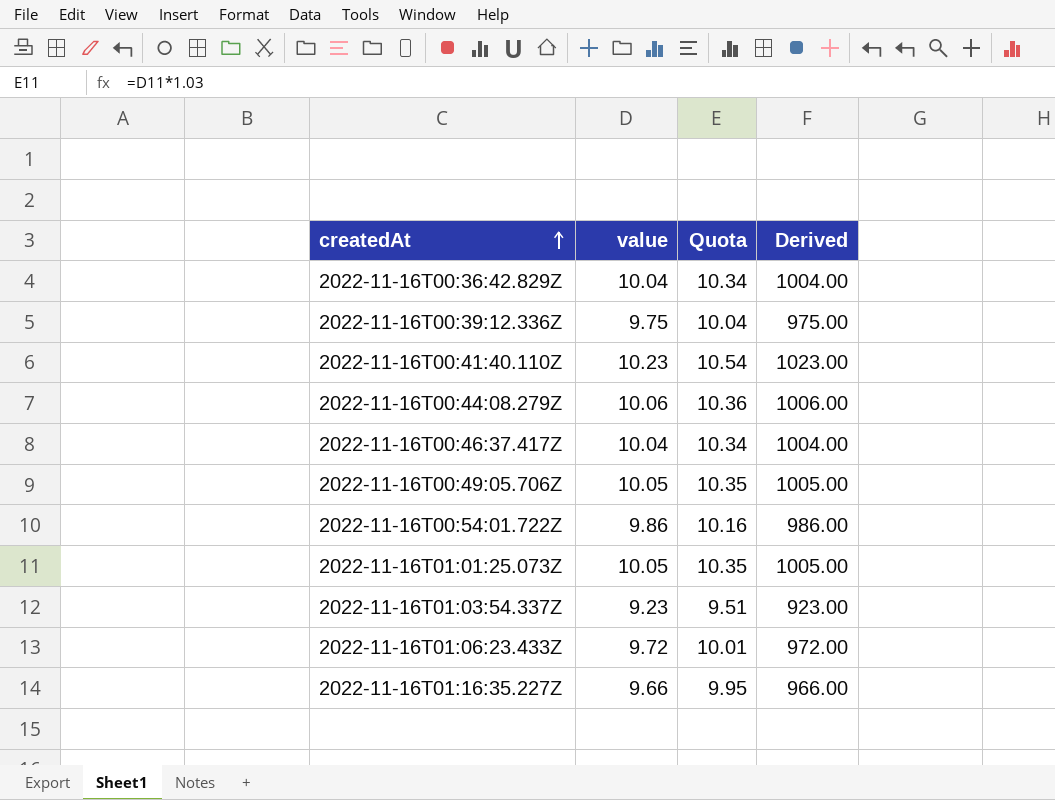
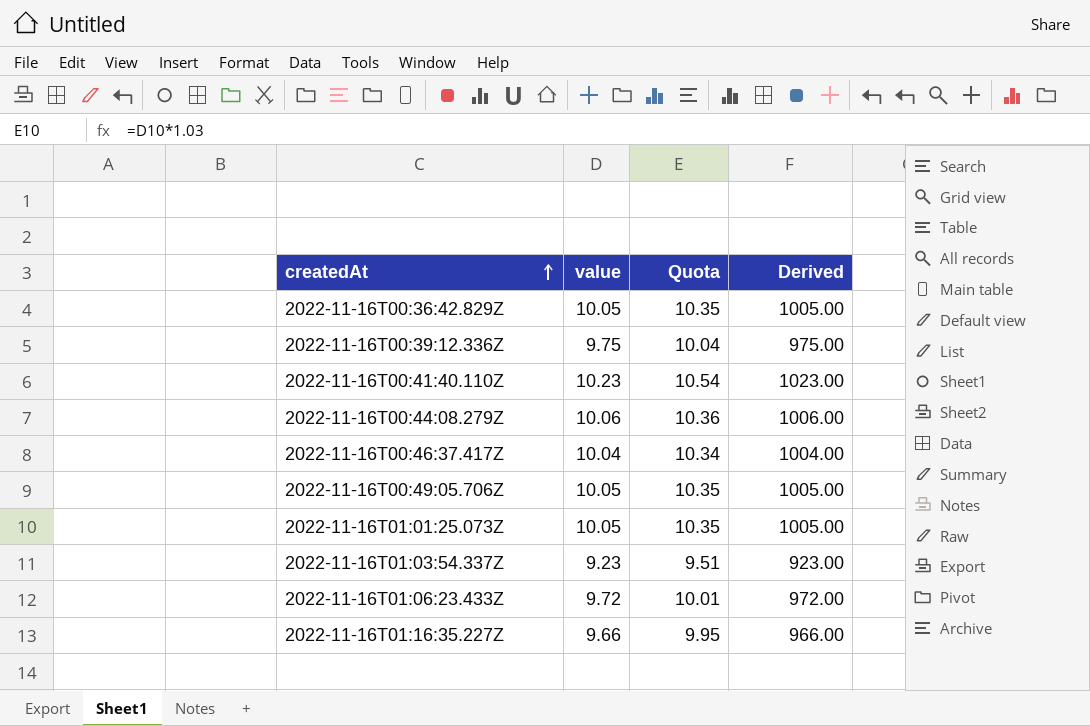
row 2022-11-16T00:54:01.722Z: 9.86 | 10.16 | 986.00 -> none
2022-11-16T00:36:42.829Z | value: 10.04 -> 10.05
2022-11-16T00:36:42.829Z | Quota: 10.34 -> 10.35
2022-11-16T00:36:42.829Z | Derived: 1004.00 -> 1005.00

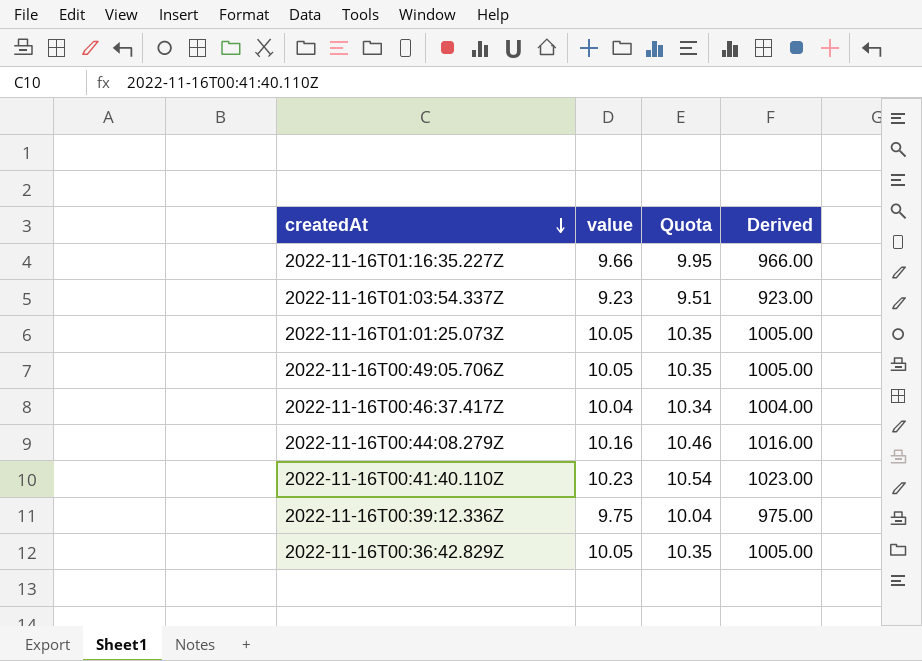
row order: createdAt ascending -> createdAt descending
row 2022-11-16T01:06:23.433Z: 9.72 | 10.01 | 972.00 -> none
2022-11-16T00:44:08.279Z | value: 10.06 -> 10.16
2022-11-16T00:44:08.279Z | Quota: 10.36 -> 10.46
2022-11-16T00:44:08.279Z | Derived: 1006.00 -> 1016.00

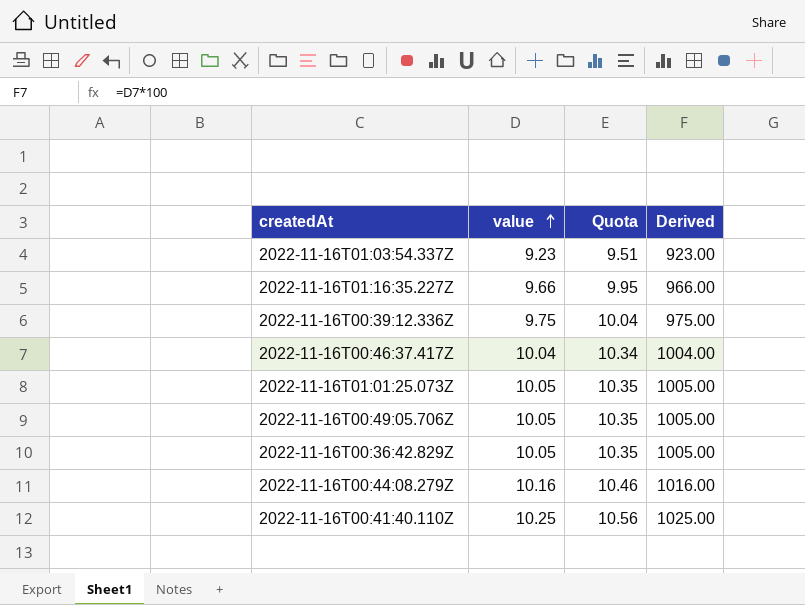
row order: createdAt descending -> value ascending
2022-11-16T00:41:40.110Z | value: 10.23 -> 10.25
2022-11-16T00:41:40.110Z | Quota: 10.54 -> 10.56
2022-11-16T00:41:40.110Z | Derived: 1023.00 -> 1025.00

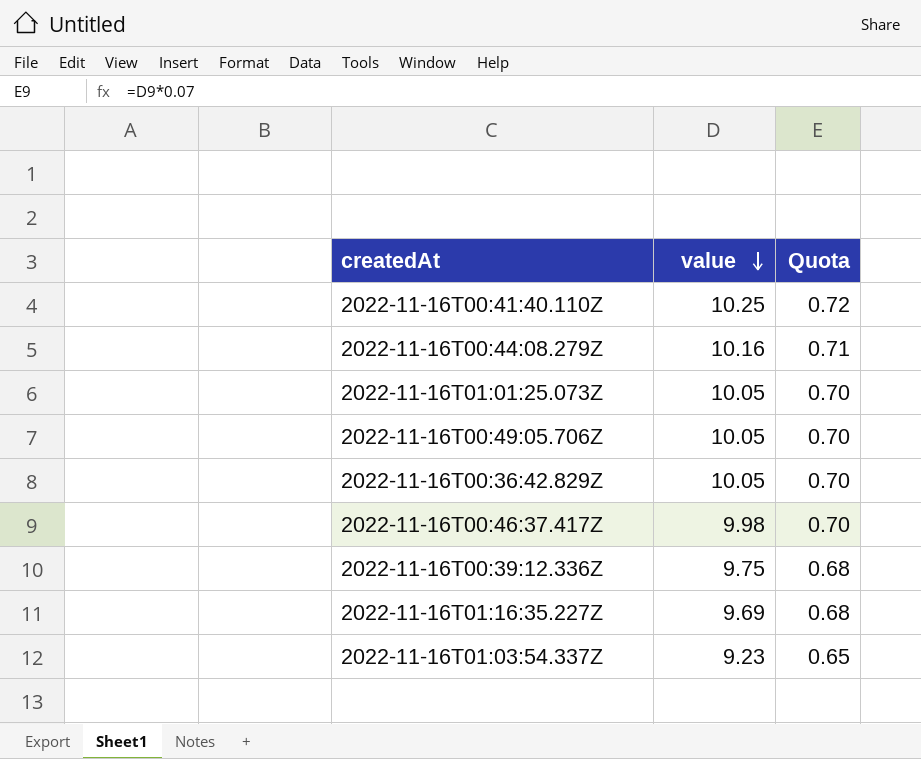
row order: value ascending -> value descending
column Derived | formula: [value] * 100 -> none
column Quota | formula: [value] * 1.03 -> [value] * 0.07
2022-11-16T00:46:37.417Z | value: 10.04 -> 9.98
2022-11-16T01:16:35.227Z | value: 9.66 -> 9.69

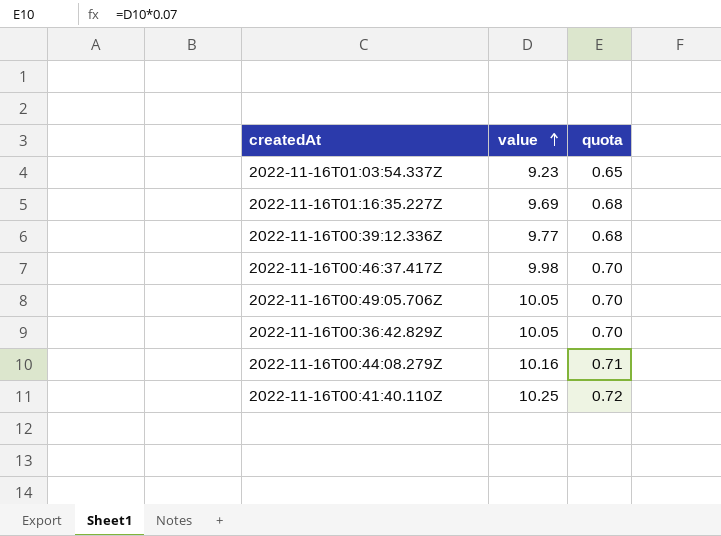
row order: value descending -> value ascending
column name: Quota -> quota
row 2022-11-16T01:01:25.073Z: 10.05 | 0.70 -> none
2022-11-16T00:39:12.336Z | value: 9.75 -> 9.77

